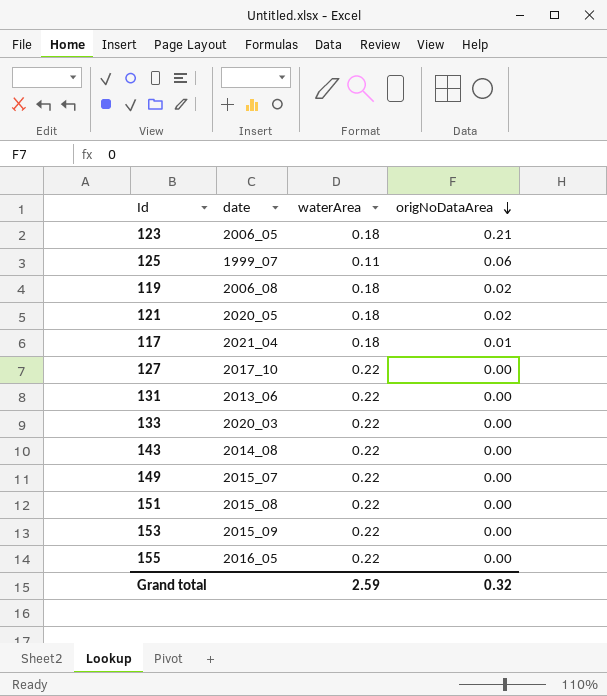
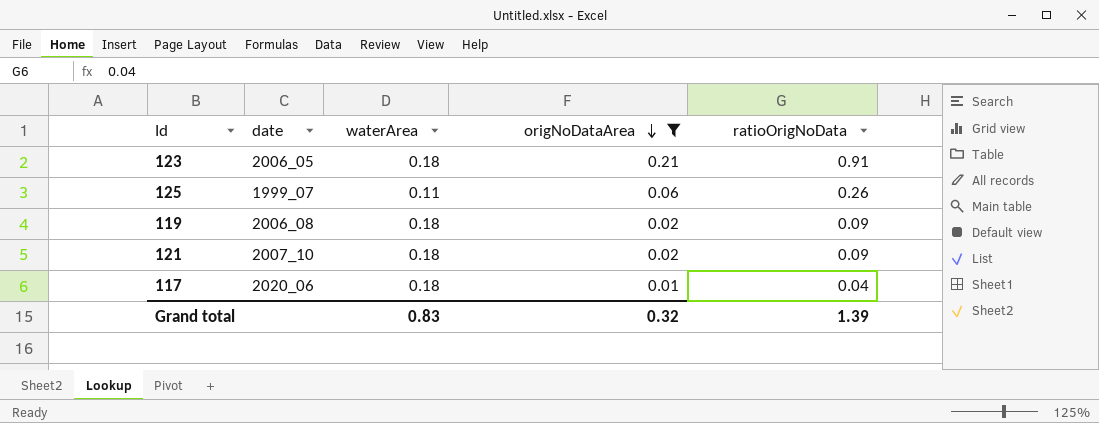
filter: none -> origNoDataArea != 0.00
column ratioOrigNoData | position: none -> 5
121 | date: 2020_05 -> 2007_10
117 | date: 2021_04 -> 2020_06
Grand total | waterArea: 2.59 -> 0.83

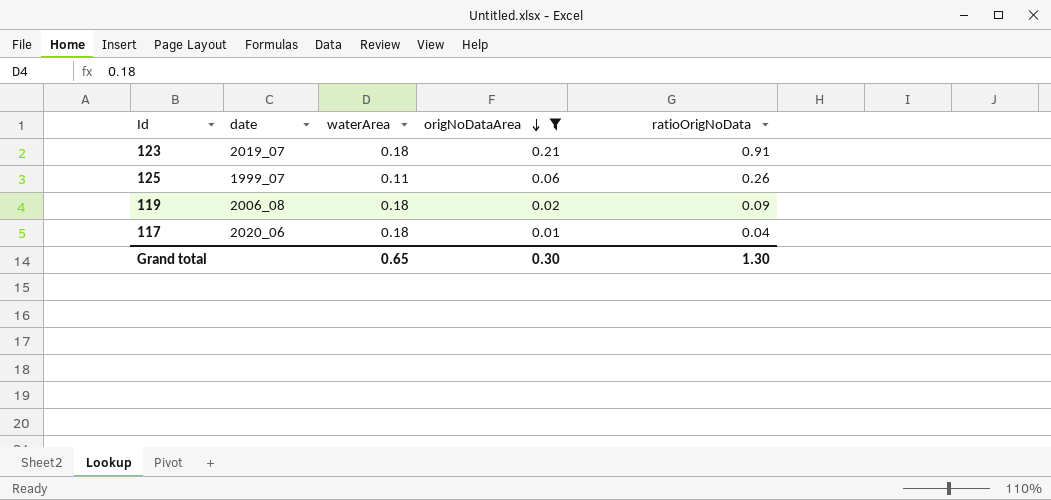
row 121: 2007_10 | 0.18 | 0.02 | 0.09 -> none
123 | date: 2006_05 -> 2019_07
Grand total | waterArea: 0.83 -> 0.65
Grand total | origNoDataArea: 0.32 -> 0.30
Grand total | ratioOrigNoData: 1.39 -> 1.30

